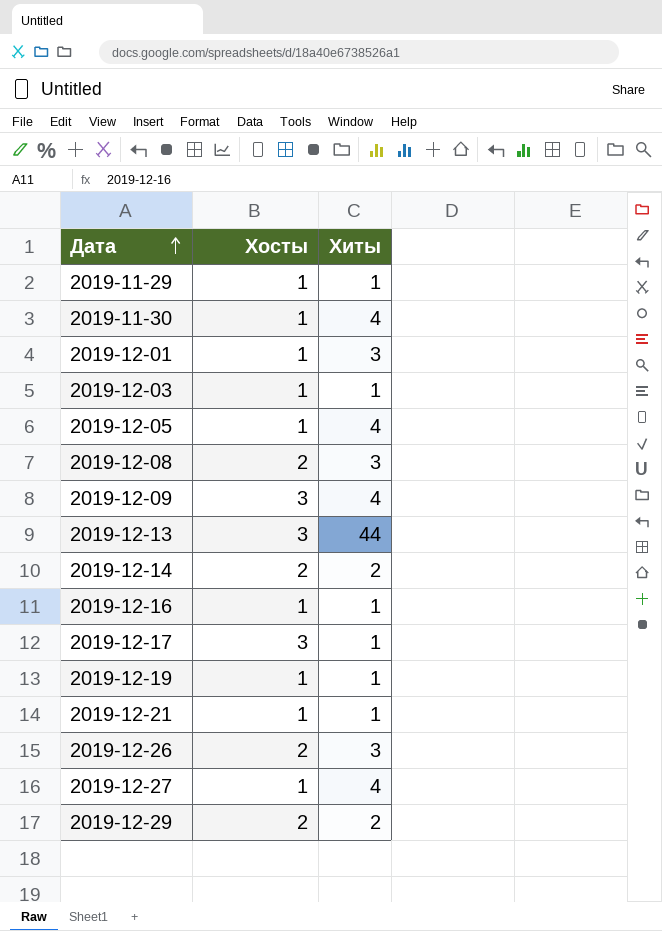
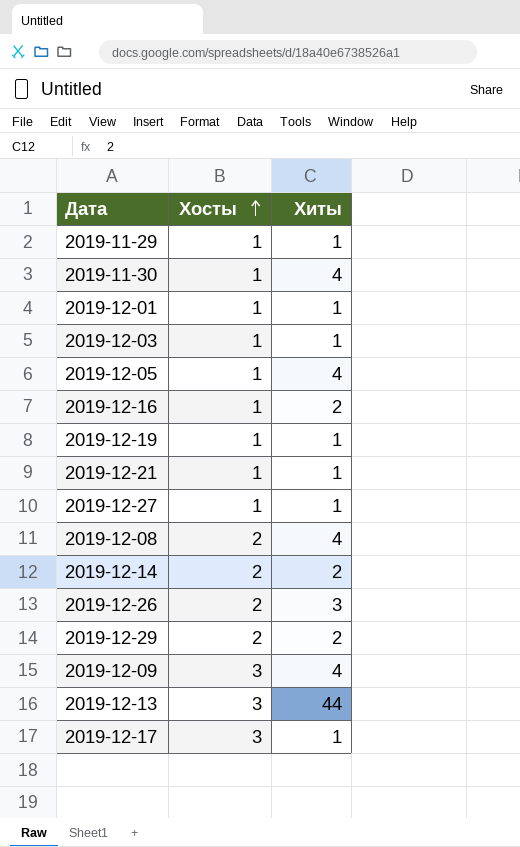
row order: Дата ascending -> Хосты ascending
2019-12-01 | Хиты: 3 -> 1
2019-12-16 | Хиты: 1 -> 2
2019-12-27 | Хиты: 4 -> 1
2019-12-08 | Хиты: 3 -> 4

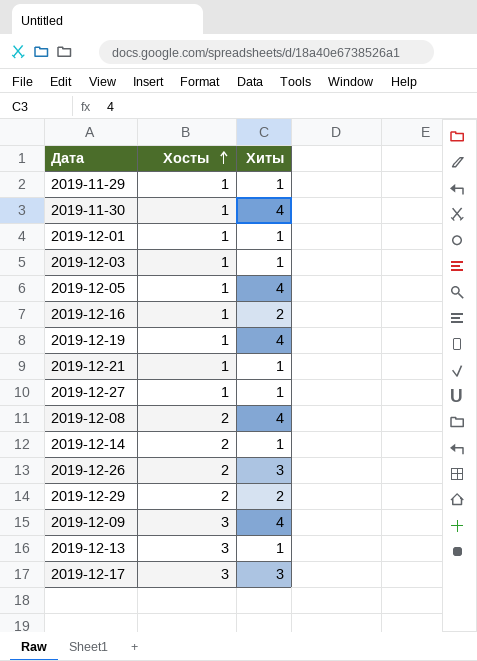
2019-12-19 | Хиты: 1 -> 4
2019-12-14 | Хиты: 2 -> 1
2019-12-13 | Хиты: 44 -> 1
2019-12-17 | Хиты: 1 -> 3

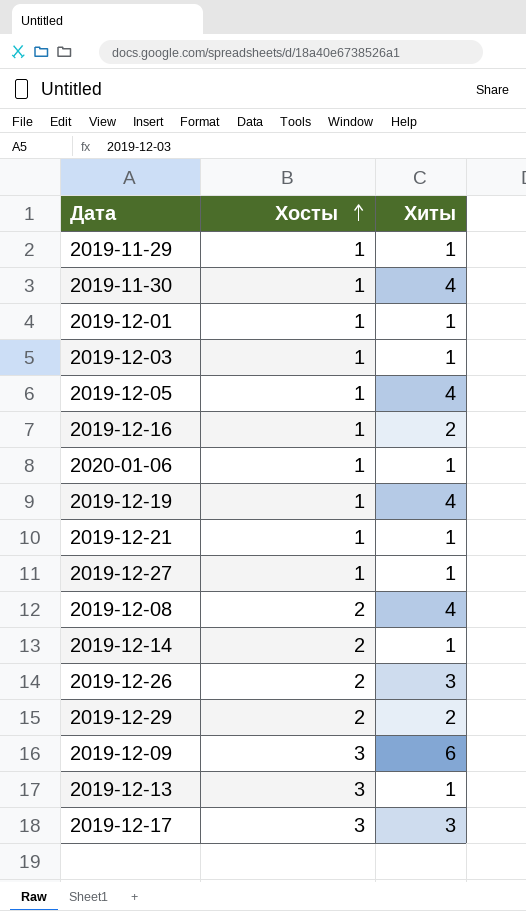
row 2020-01-06: none -> 1 | 1
2019-12-09 | Хиты: 4 -> 6

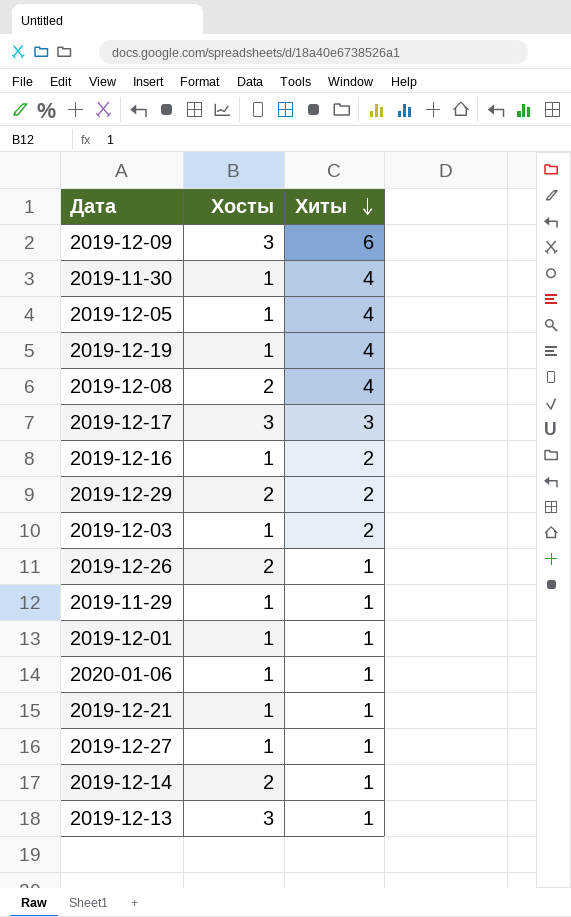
row order: Хосты ascending -> Хиты descending
2019-12-03 | Хиты: 1 -> 2
2019-12-26 | Хиты: 3 -> 1

